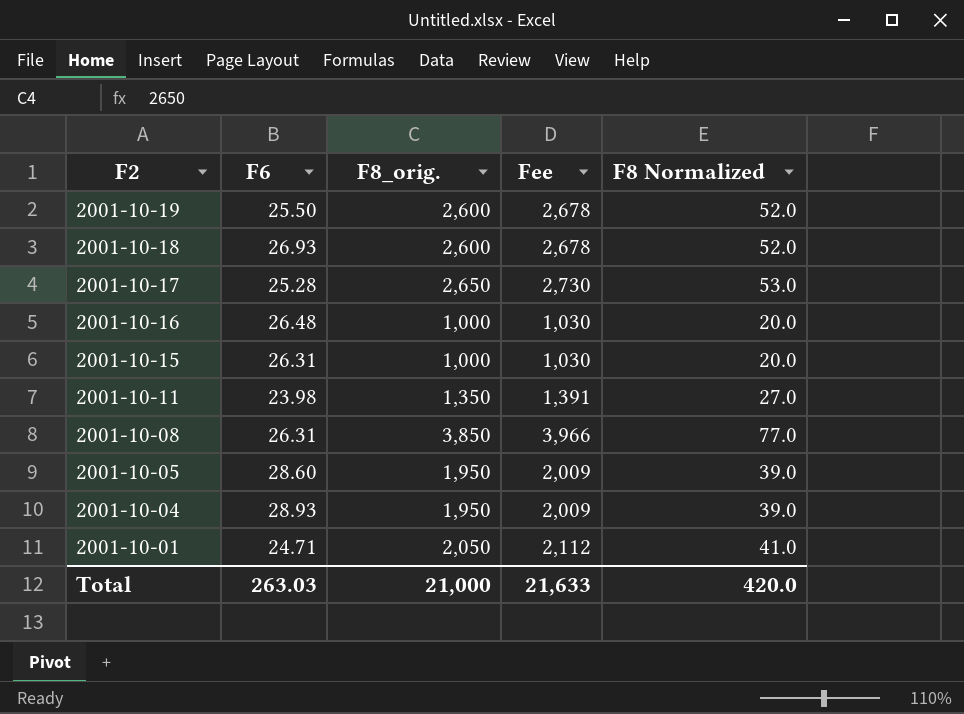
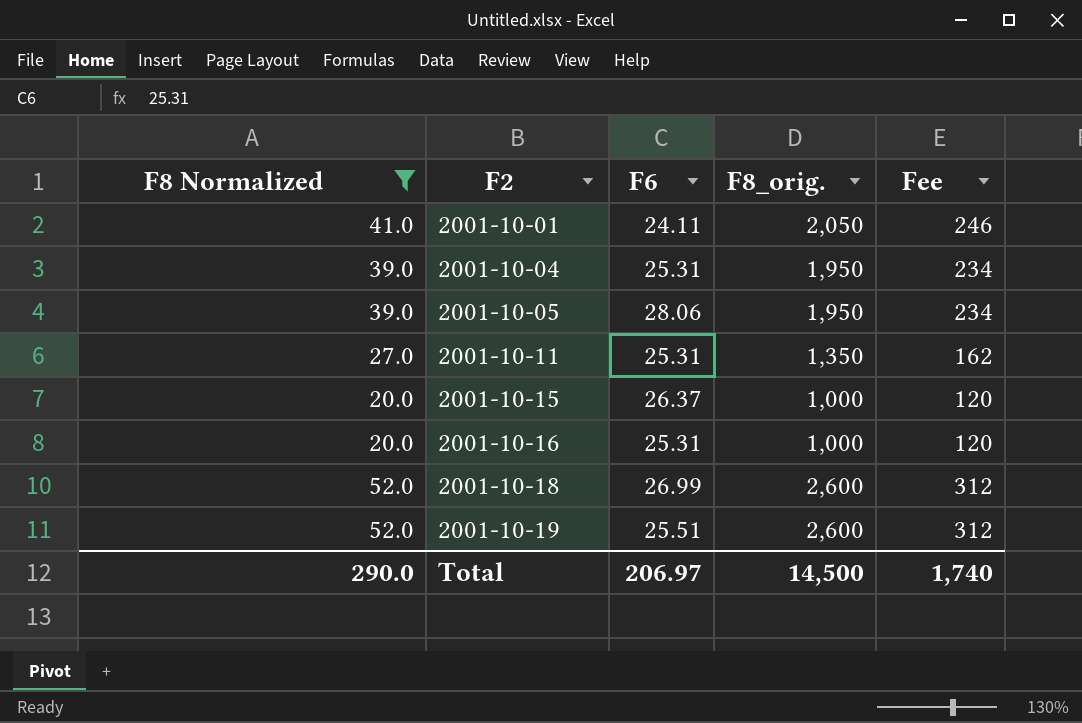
filter: none -> F8 Normalized <= 52.0
row order: F2 descending -> F2 ascending
column F8 Normalized | position: 5 -> 1
column Fee | formula: [F8_orig.] * 1.03 -> [F8_orig.] * 0.12
2001-10-01 | F6: 24.71 -> 24.11
2001-10-04 | F6: 28.93 -> 25.31
2001-10-05 | F6: 28.60 -> 28.06
2001-10-11 | F6: 23.98 -> 25.31
2001-10-15 | F6: 26.31 -> 26.37
2001-10-16 | F6: 26.48 -> 25.31
2001-10-18 | F6: 26.93 -> 26.99
2001-10-19 | F6: 25.50 -> 25.51
Total | F8 Normalized: 420.0 -> 290.0
Total | F6: 263.03 -> 206.97
Total | F8_orig.: 21,000 -> 14,500
Total | Fee: 21,633 -> 1,740

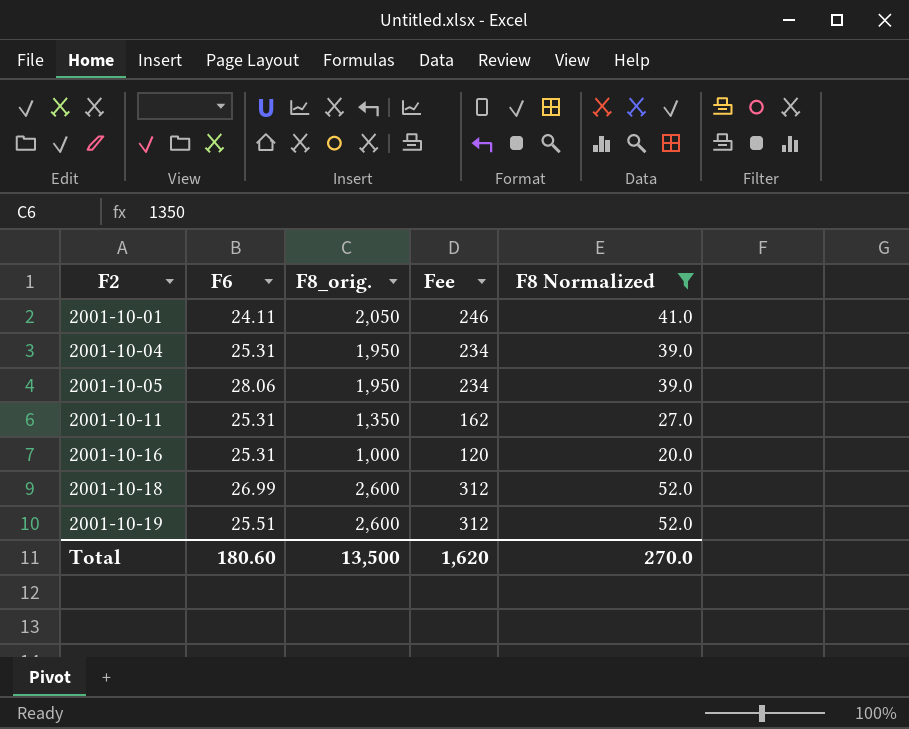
column F8 Normalized | position: 1 -> 5
row 2001-10-15: 20.0 | 26.37 | 1,000 | 120 -> none
Total | F6: 206.97 -> 180.60
Total | F8_orig.: 14,500 -> 13,500
Total | Fee: 1,740 -> 1,620
Total | F8 Normalized: 290.0 -> 270.0

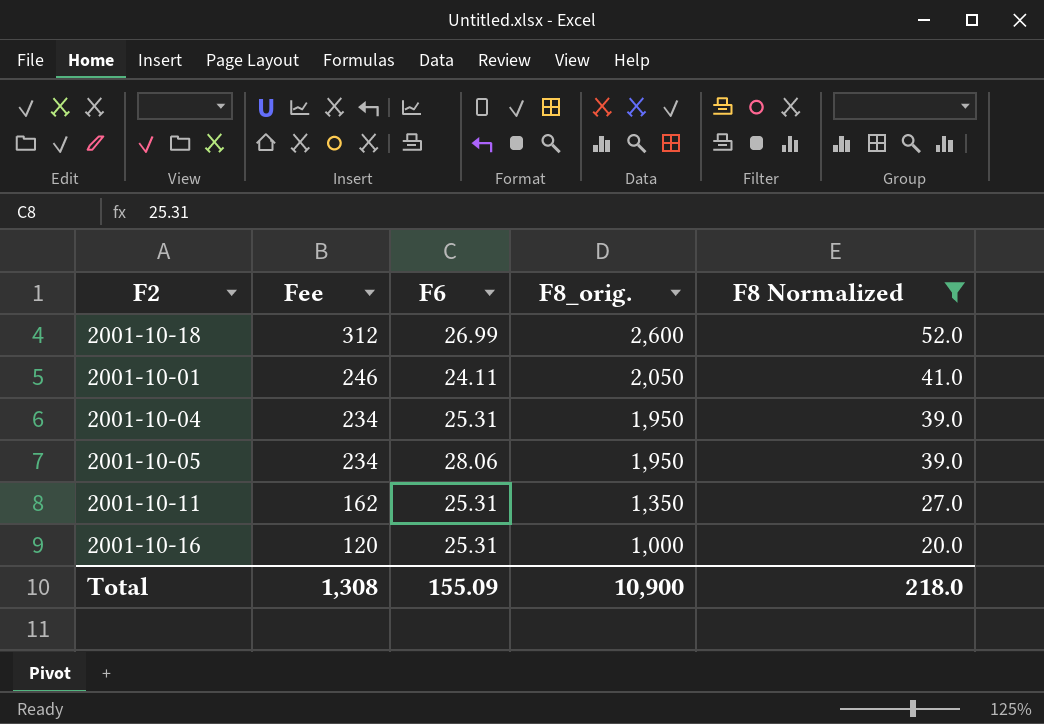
row order: F2 ascending -> Fee descending
column Fee | position: 4 -> 2
row 2001-10-19: 25.51 | 2,600 | 312 | 52.0 -> none
Total | Fee: 1,620 -> 1,308
Total | F6: 180.60 -> 155.09
Total | F8_orig.: 13,500 -> 10,900
Total | F8 Normalized: 270.0 -> 218.0

